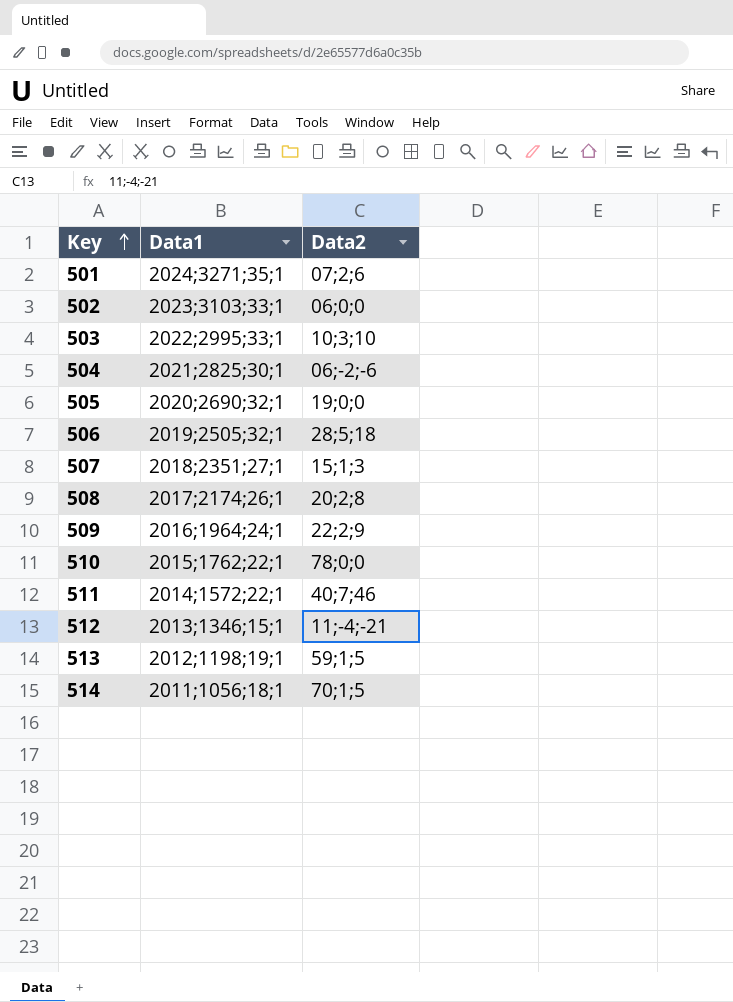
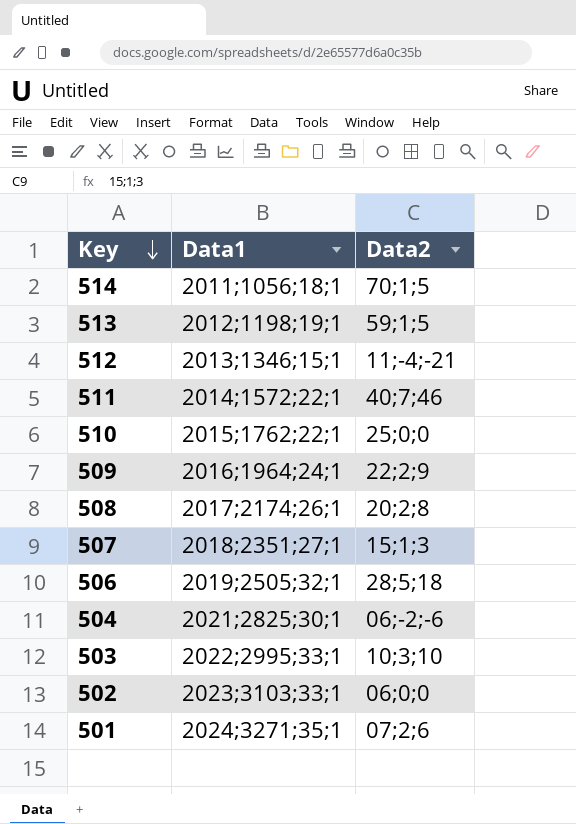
row order: Key ascending -> Key descending
row 505: 2020;2690;32;1 | 19;0;0 -> none
510 | Data2: 78;0;0 -> 25;0;0

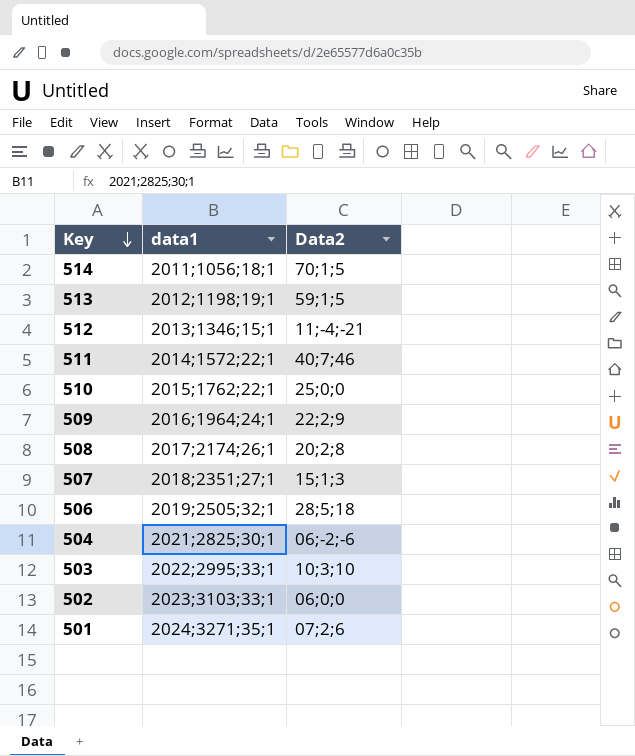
column name: Data1 -> data1

